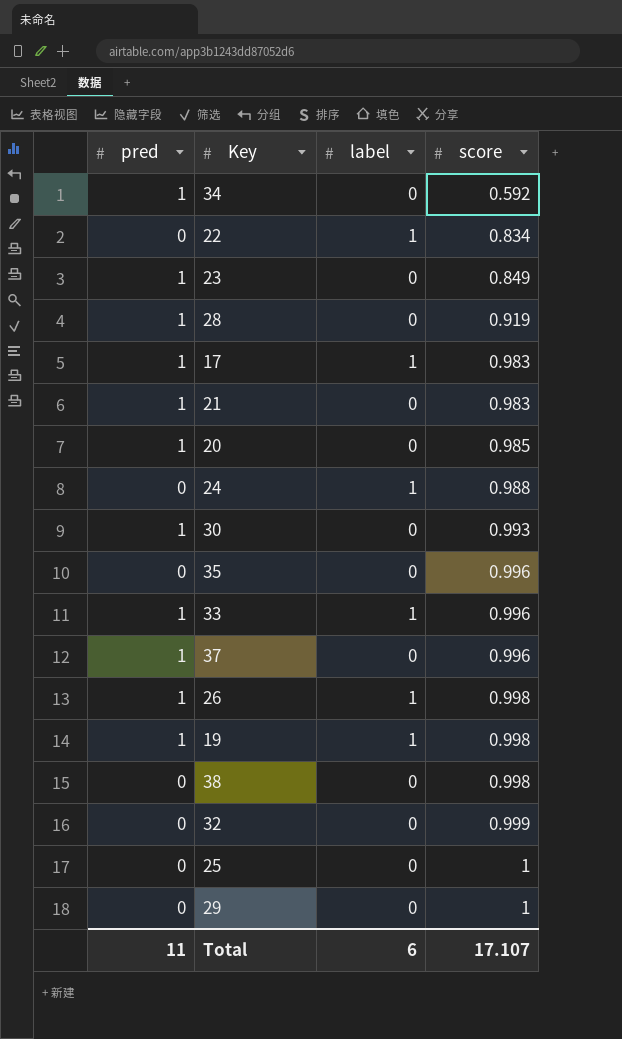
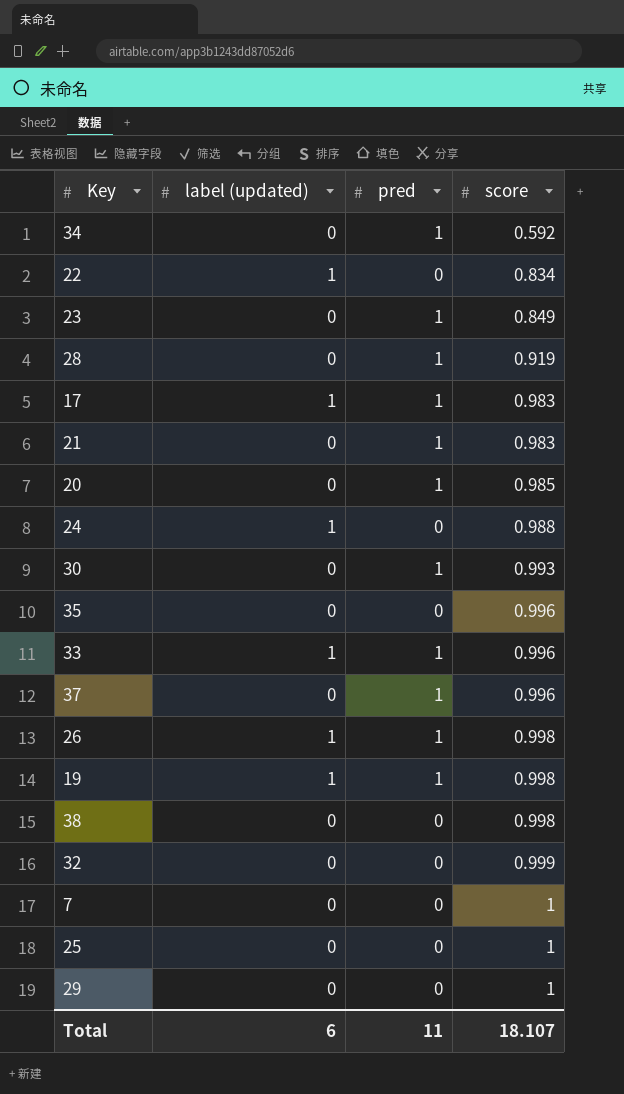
column name: label -> label (updated)
column pred | position: 1 -> 3
row 7: none -> 0 | 0 | 1
Total | score: 17.107 -> 18.107

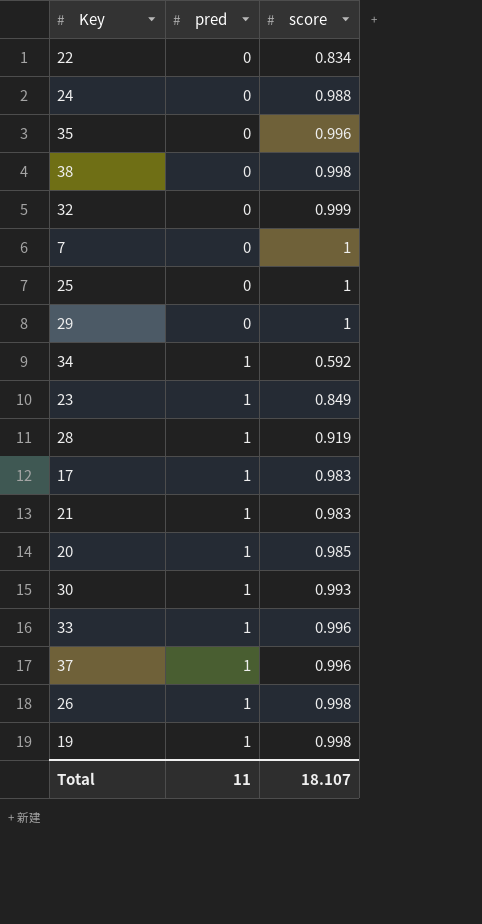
row order: score ascending -> pred ascending
column label (updated) | position: 2 -> none

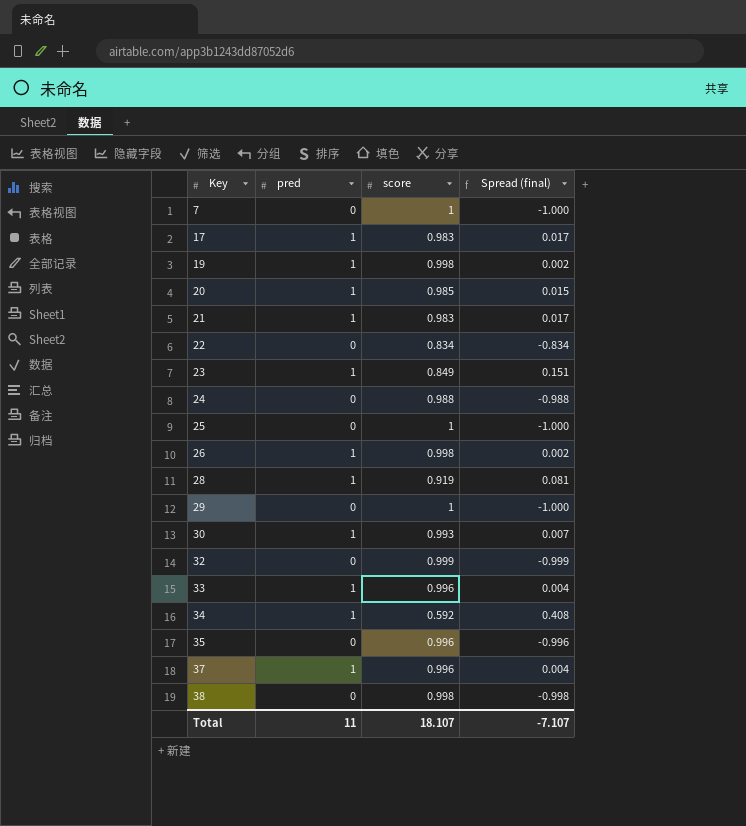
row order: pred ascending -> Key ascending
column Spread (final) | formula: none -> [pred] - [score]

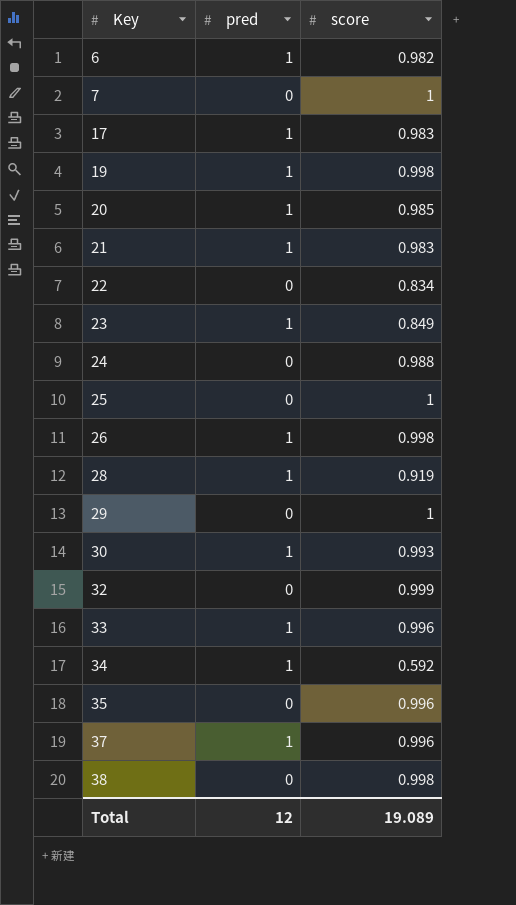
column Spread (final) | formula: [pred] - [score] -> none
row 6: none -> 1 | 0.982
Total | pred: 11 -> 12
Total | score: 18.107 -> 19.089

